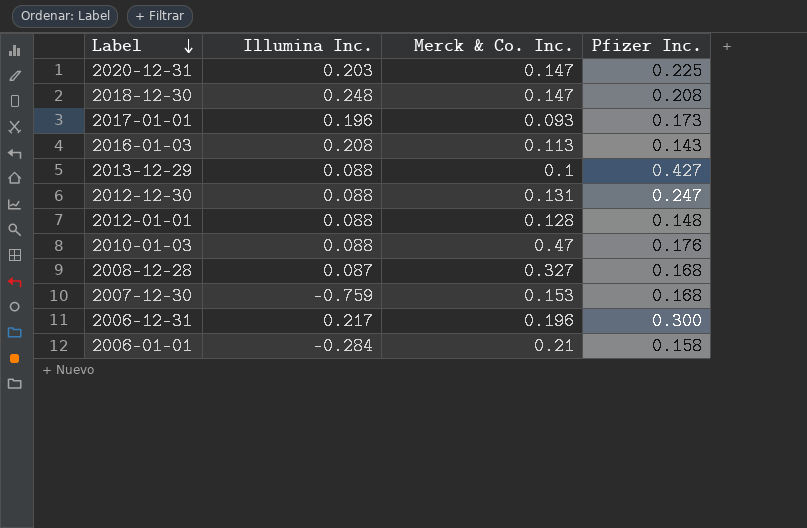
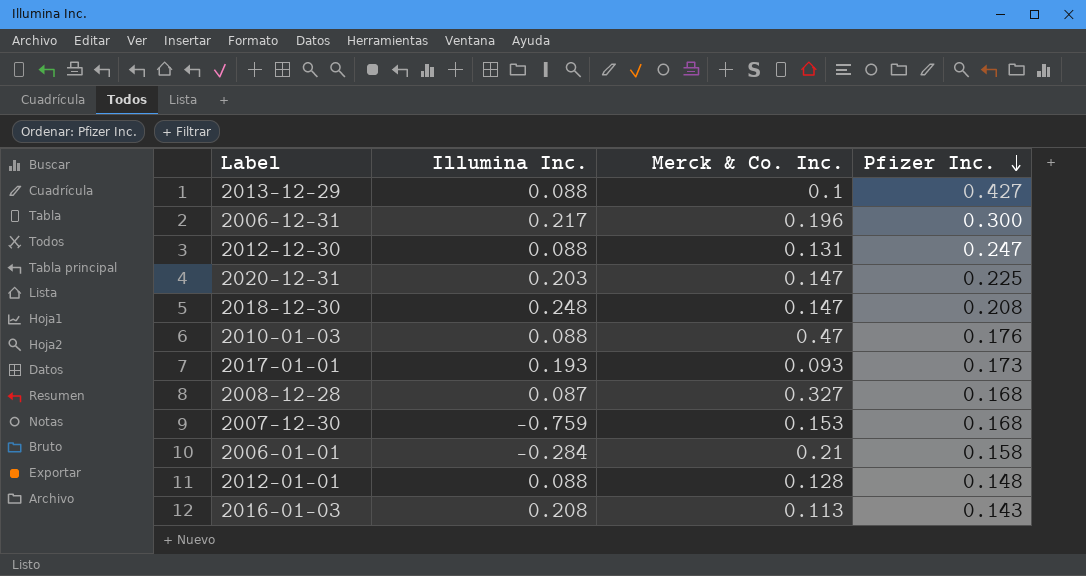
row order: Label descending -> Pfizer Inc. descending
2017-01-01 | Illumina Inc.: 0.196 -> 0.193

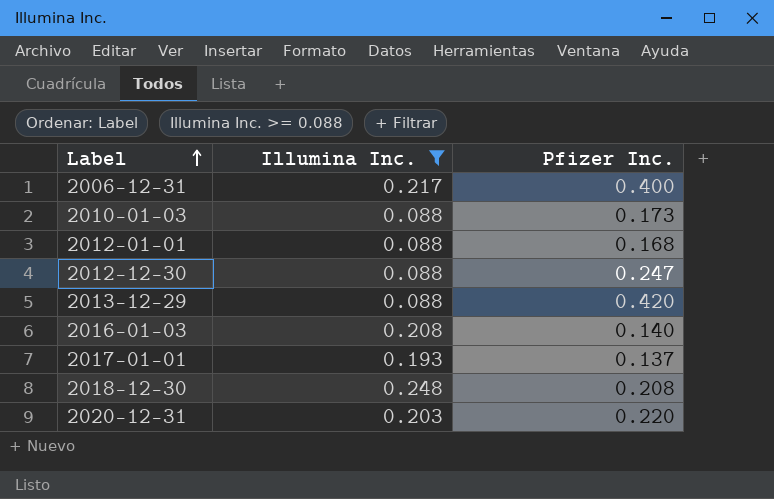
filter: none -> Illumina Inc. >= 0.088
row order: Pfizer Inc. descending -> Label ascending
column Merck & Co. Inc. | position: 3 -> none
2006-12-31 | Pfizer Inc.: 0.300 -> 0.400
2010-01-03 | Pfizer Inc.: 0.176 -> 0.173
2012-01-01 | Pfizer Inc.: 0.148 -> 0.168
2013-12-29 | Pfizer Inc.: 0.427 -> 0.420
2016-01-03 | Pfizer Inc.: 0.143 -> 0.140
2017-01-01 | Pfizer Inc.: 0.173 -> 0.137
2020-12-31 | Pfizer Inc.: 0.225 -> 0.220

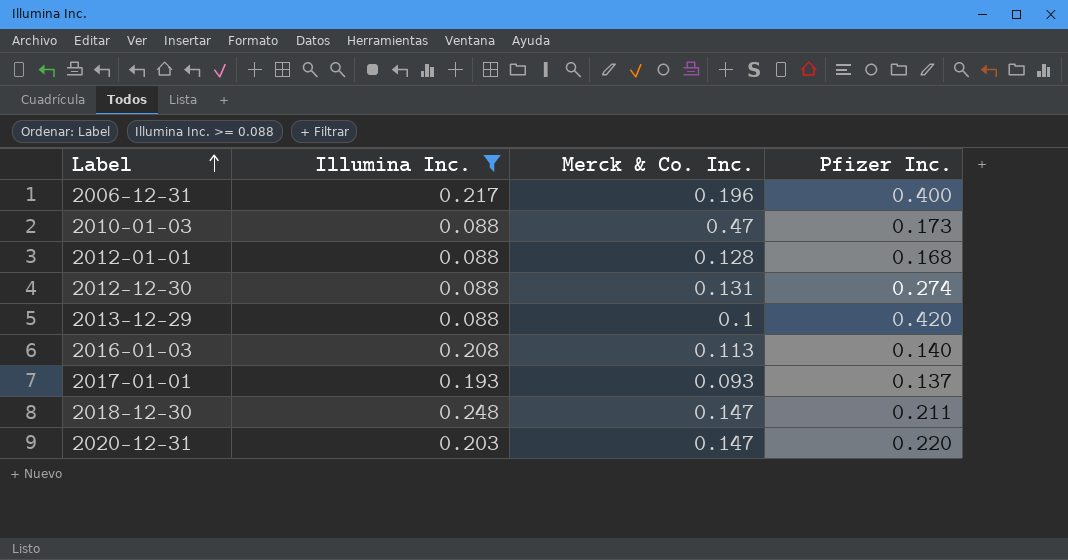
column Merck & Co. Inc. | position: none -> 3
2012-12-30 | Pfizer Inc.: 0.247 -> 0.274
2018-12-30 | Pfizer Inc.: 0.208 -> 0.211

